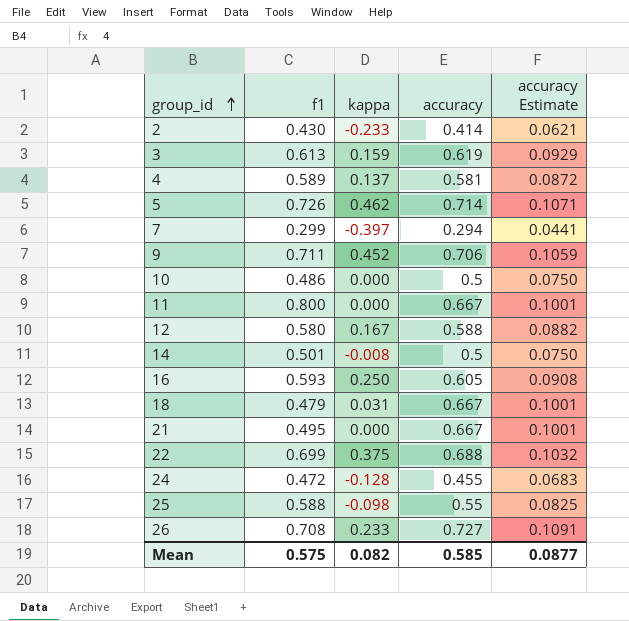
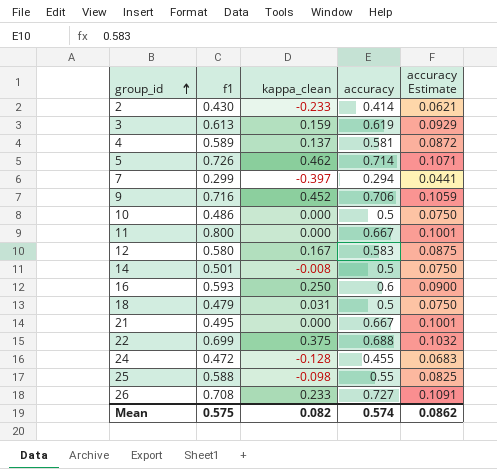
column name: kappa -> kappa_clean
9 | f1: 0.711 -> 0.716
12 | accuracy: 0.588 -> 0.583
12 | accuracy Estimate: 0.0882 -> 0.0875
16 | accuracy: 0.605 -> 0.6
16 | accuracy Estimate: 0.0908 -> 0.0900
18 | accuracy: 0.667 -> 0.5
18 | accuracy Estimate: 0.1001 -> 0.0750
Mean | accuracy: 0.585 -> 0.574
Mean | accuracy Estimate: 0.0877 -> 0.0862

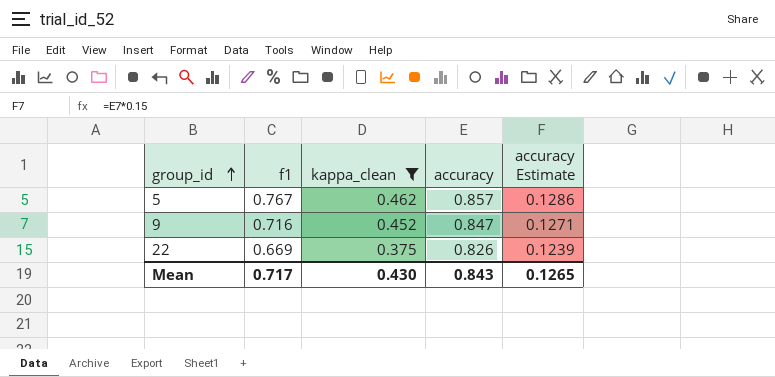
filter: none -> kappa_clean >= 0.375
5 | f1: 0.726 -> 0.767
5 | accuracy: 0.714 -> 0.857
5 | accuracy Estimate: 0.1071 -> 0.1286
9 | accuracy: 0.706 -> 0.847
9 | accuracy Estimate: 0.1059 -> 0.1271
22 | f1: 0.699 -> 0.669
22 | accuracy: 0.688 -> 0.826
22 | accuracy Estimate: 0.1032 -> 0.1239
Mean | f1: 0.575 -> 0.717
Mean | kappa_clean: 0.082 -> 0.430
Mean | accuracy: 0.574 -> 0.843
Mean | accuracy Estimate: 0.0862 -> 0.1265

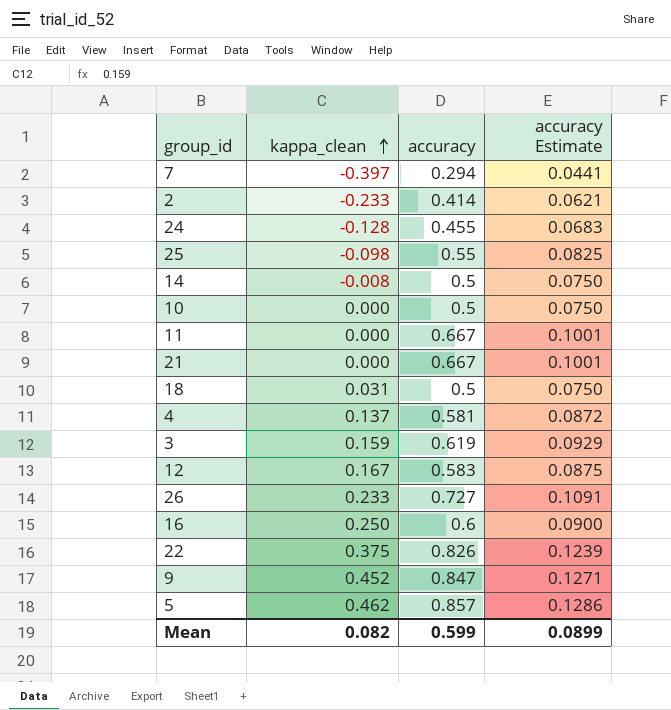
filter: kappa_clean >= 0.375 -> none
row order: group_id ascending -> kappa_clean ascending
column f1 | position: 2 -> none
Mean | kappa_clean: 0.430 -> 0.082
Mean | accuracy: 0.843 -> 0.599
Mean | accuracy Estimate: 0.1265 -> 0.0899

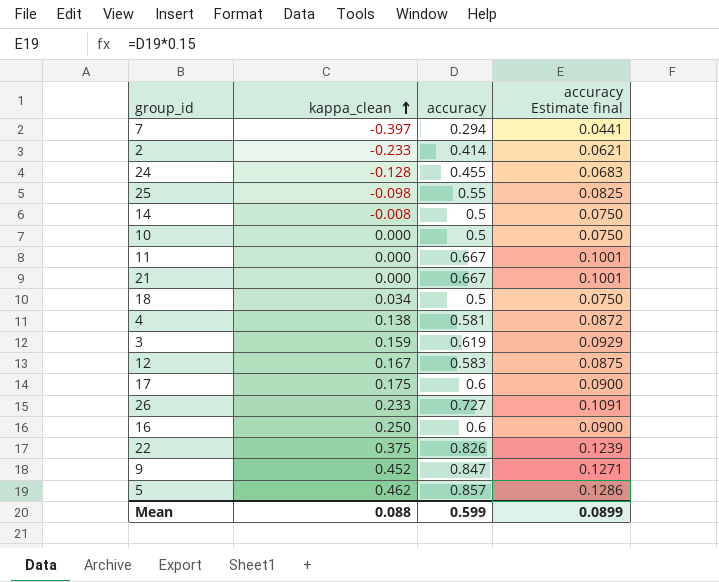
column name: accuracy Estimate -> accuracy Estimate final
18 | kappa_clean: 0.031 -> 0.034
4 | kappa_clean: 0.137 -> 0.138
row 17: none -> 0.175 | 0.6 | 0.0900
Mean | kappa_clean: 0.082 -> 0.088

